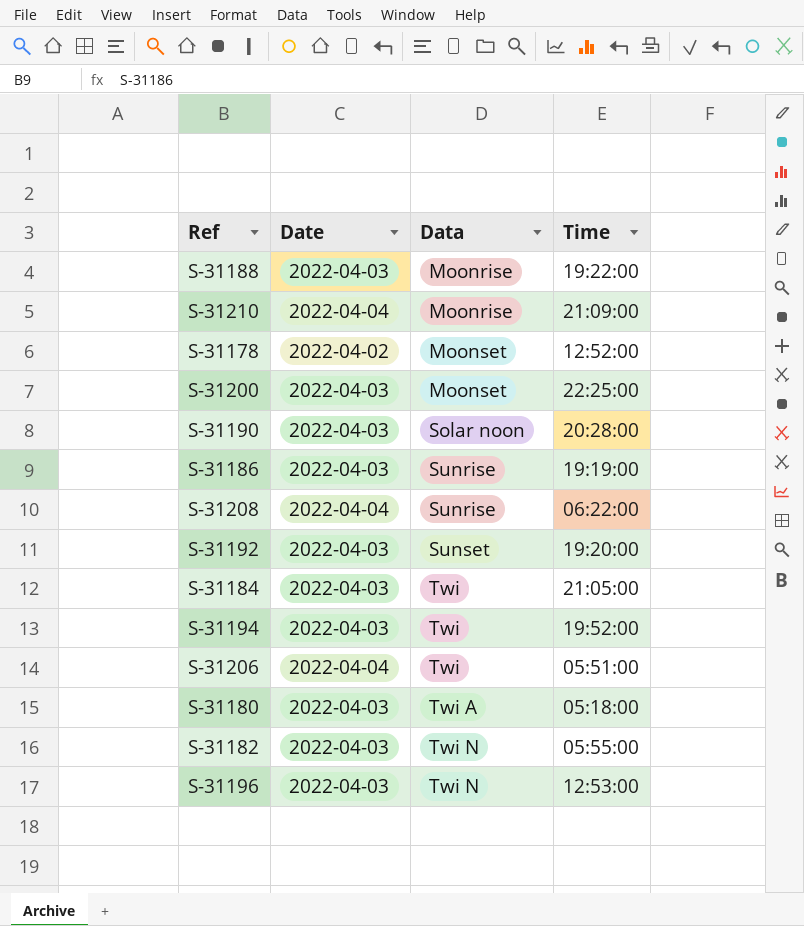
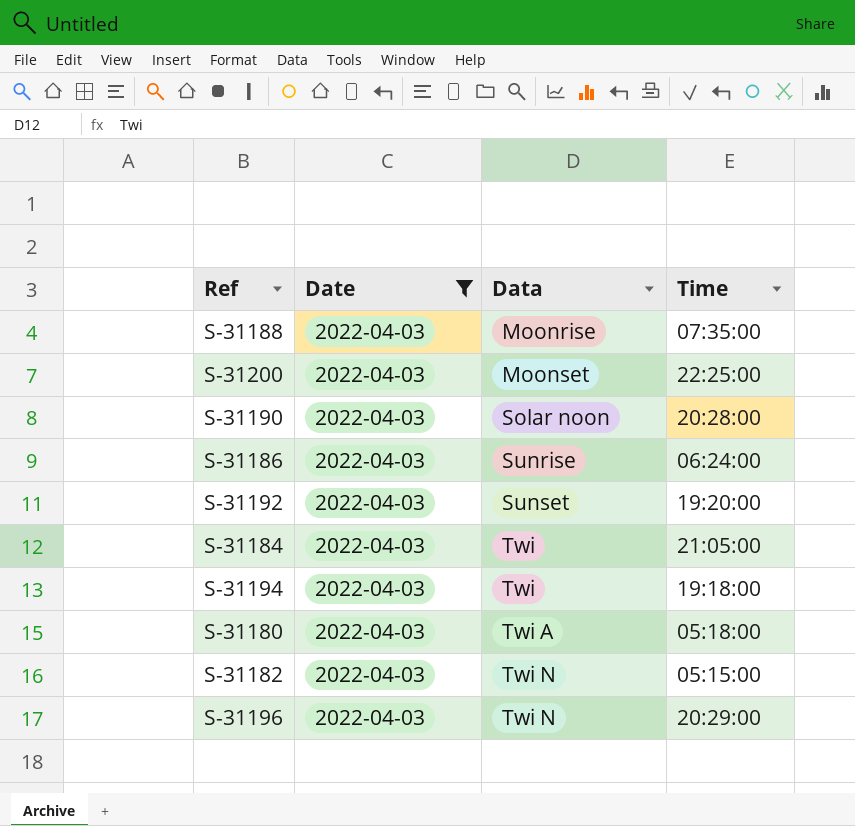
filter: none -> Date = 2022-04-03
S-31188 | Time: 19:22:00 -> 07:35:00
S-31186 | Time: 19:19:00 -> 06:24:00
S-31194 | Time: 19:52:00 -> 19:18:00
S-31182 | Time: 05:55:00 -> 05:15:00
S-31196 | Time: 12:53:00 -> 20:29:00

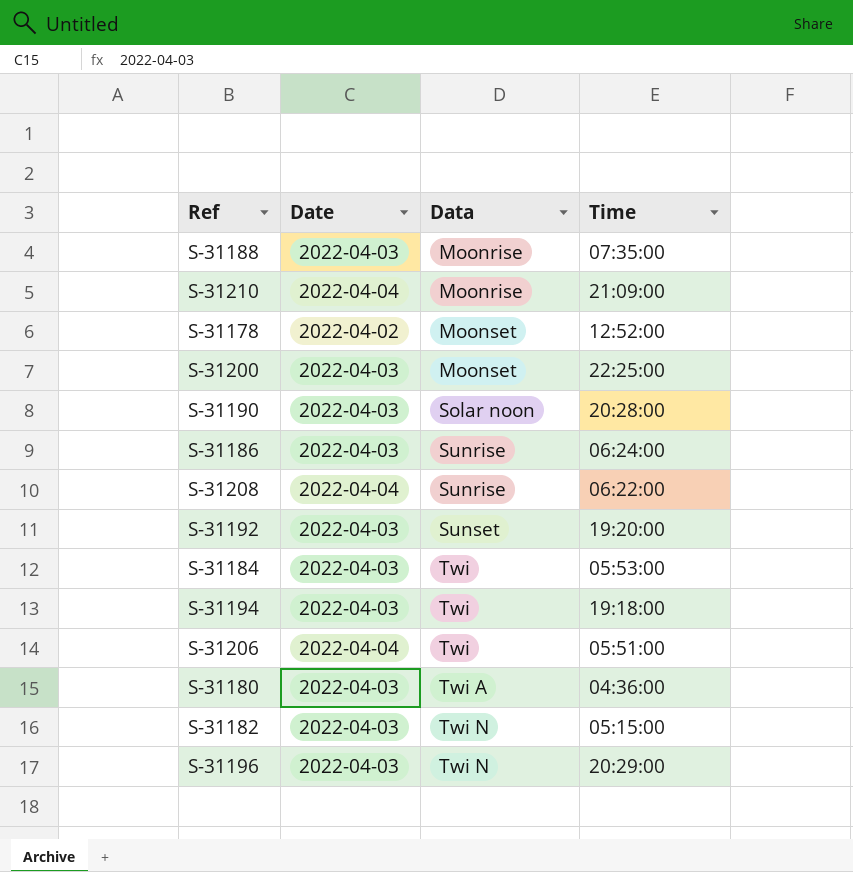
filter: Date = 2022-04-03 -> none
S-31184 | Time: 21:05:00 -> 05:53:00
S-31180 | Time: 05:18:00 -> 04:36:00

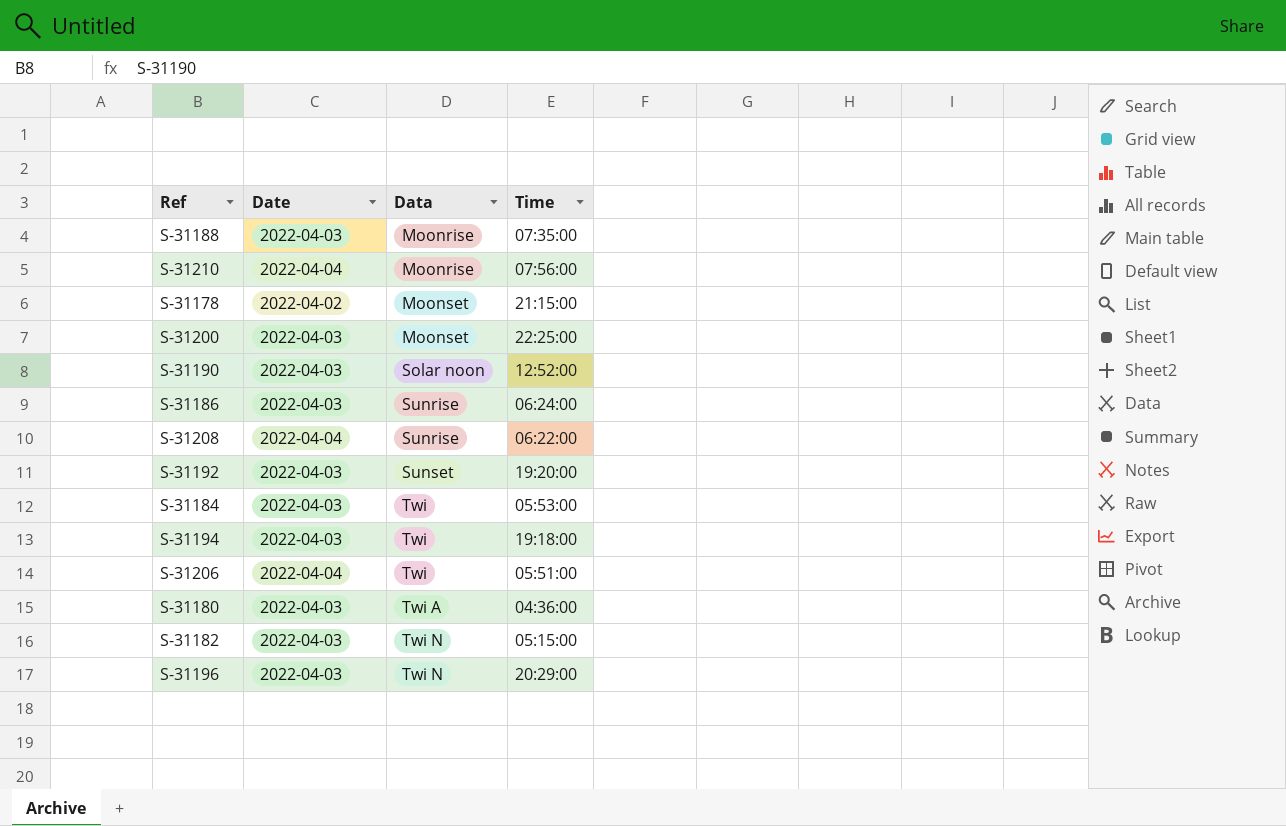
S-31210 | Time: 21:09:00 -> 07:56:00
S-31178 | Time: 12:52:00 -> 21:15:00
S-31190 | Time: 20:28:00 -> 12:52:00

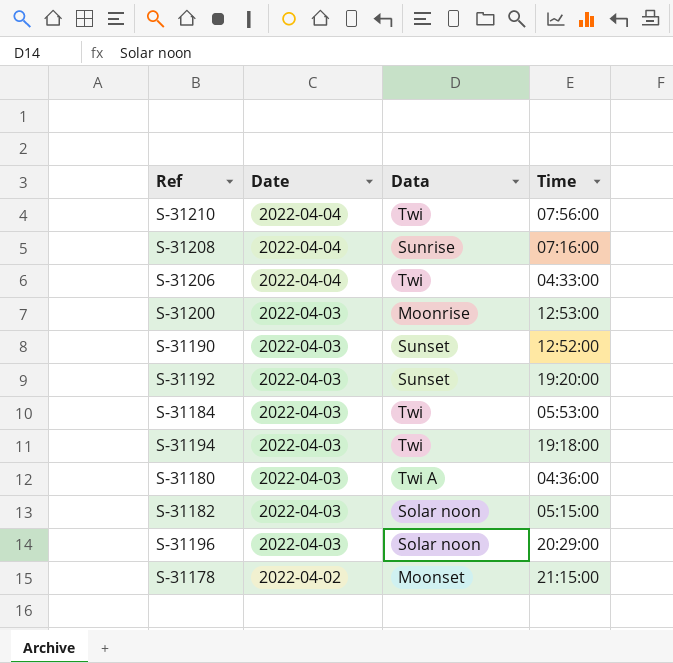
row order: Data ascending -> Date descending
row S-31188: 2022-04-03 | Moonrise | 07:35:00 -> none
row S-31186: 2022-04-03 | Sunrise | 06:24:00 -> none
S-31210 | Data: Moonrise -> Twi
S-31208 | Time: 06:22:00 -> 07:16:00
S-31206 | Time: 05:51:00 -> 04:33:00
S-31200 | Data: Moonset -> Moonrise
S-31200 | Time: 22:25:00 -> 12:53:00
S-31190 | Data: Solar noon -> Sunset
S-31182 | Data: Twi N -> Solar noon
S-31196 | Data: Twi N -> Solar noon

